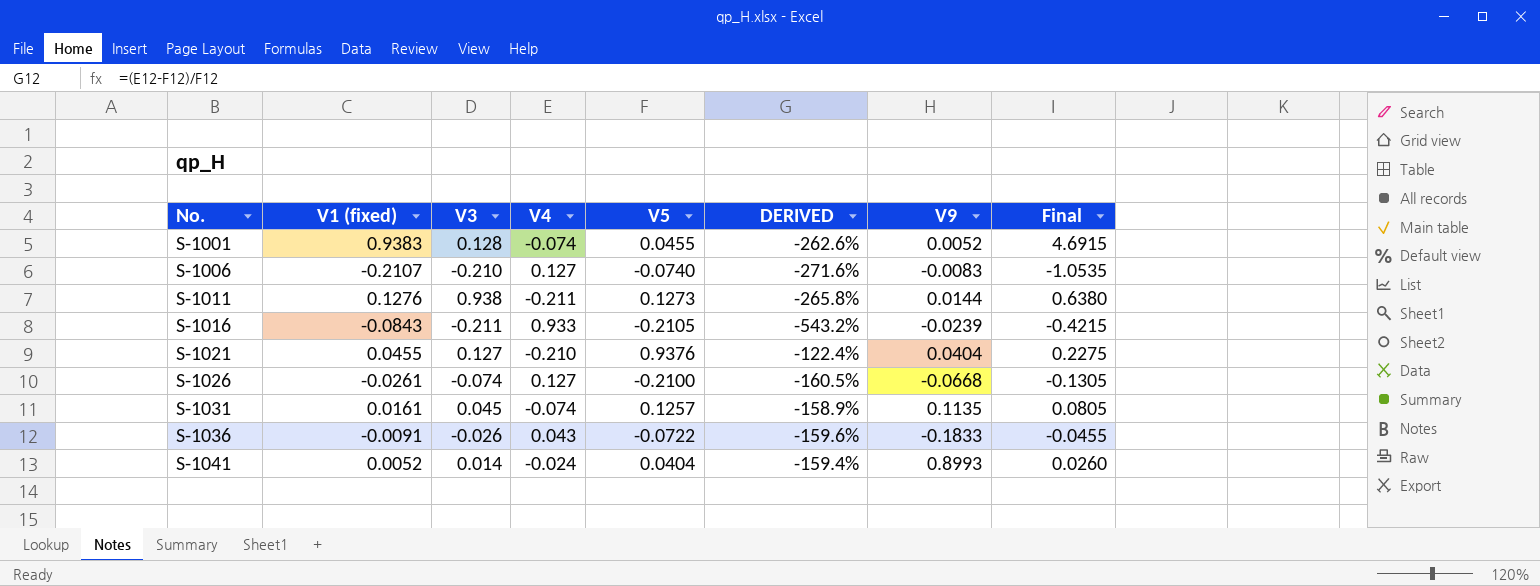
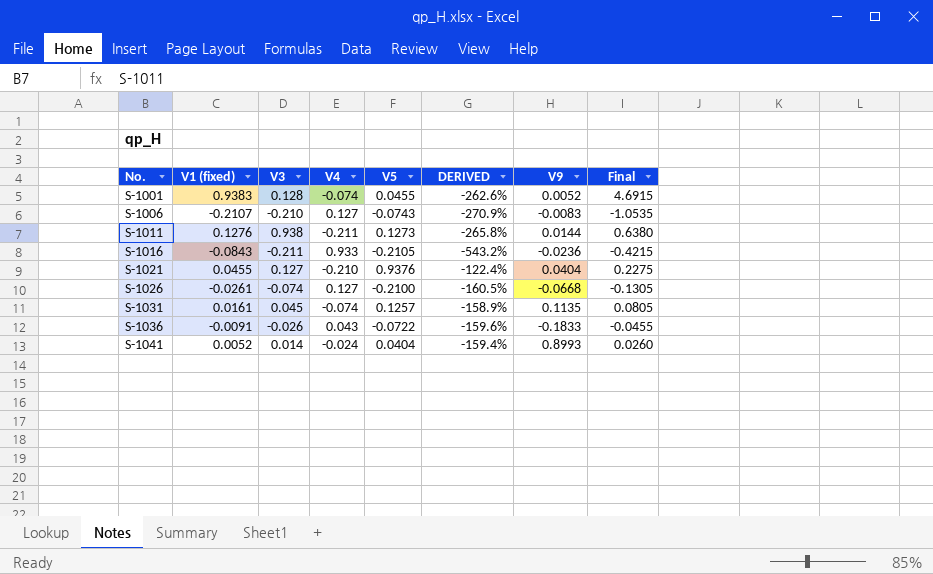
S-1006 | V5: -0.0740 -> -0.0743
S-1006 | DERIVED: -271.6% -> -270.9%
S-1016 | V9: -0.0239 -> -0.0236

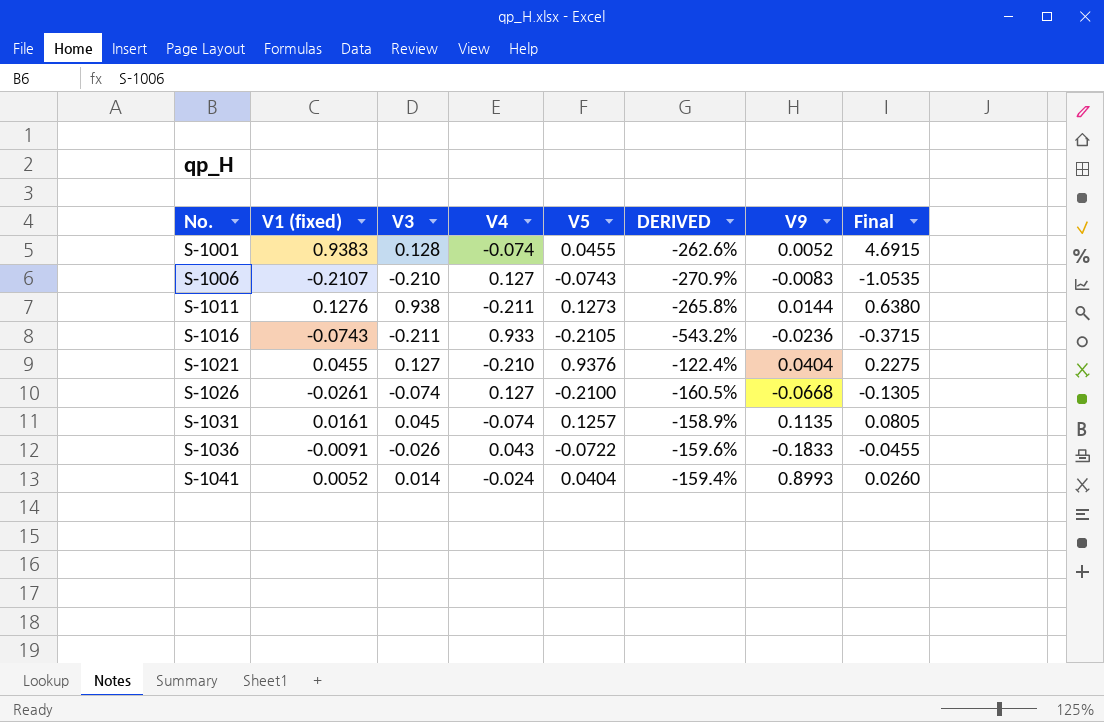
S-1016 | V1 (fixed): -0.0843 -> -0.0743
S-1016 | Final: -0.4215 -> -0.3715

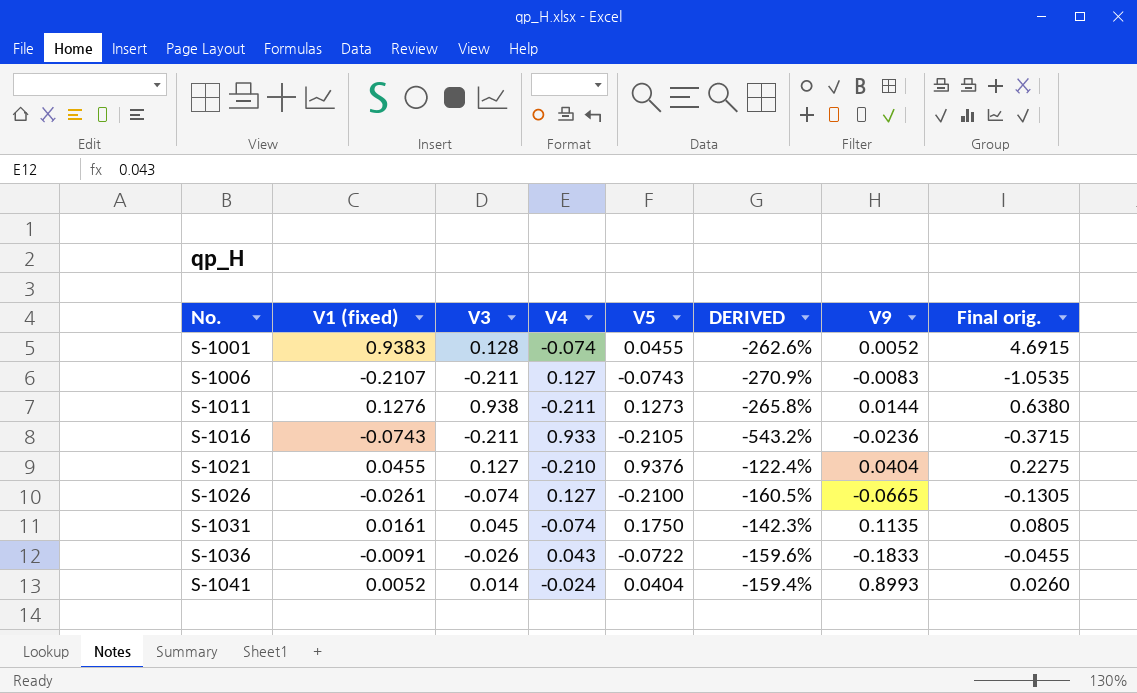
column name: Final -> Final orig.
S-1006 | V3: -0.210 -> -0.211
S-1026 | V9: -0.0668 -> -0.0665
S-1031 | V5: 0.1257 -> 0.1750
S-1031 | DERIVED: -158.9% -> -142.3%

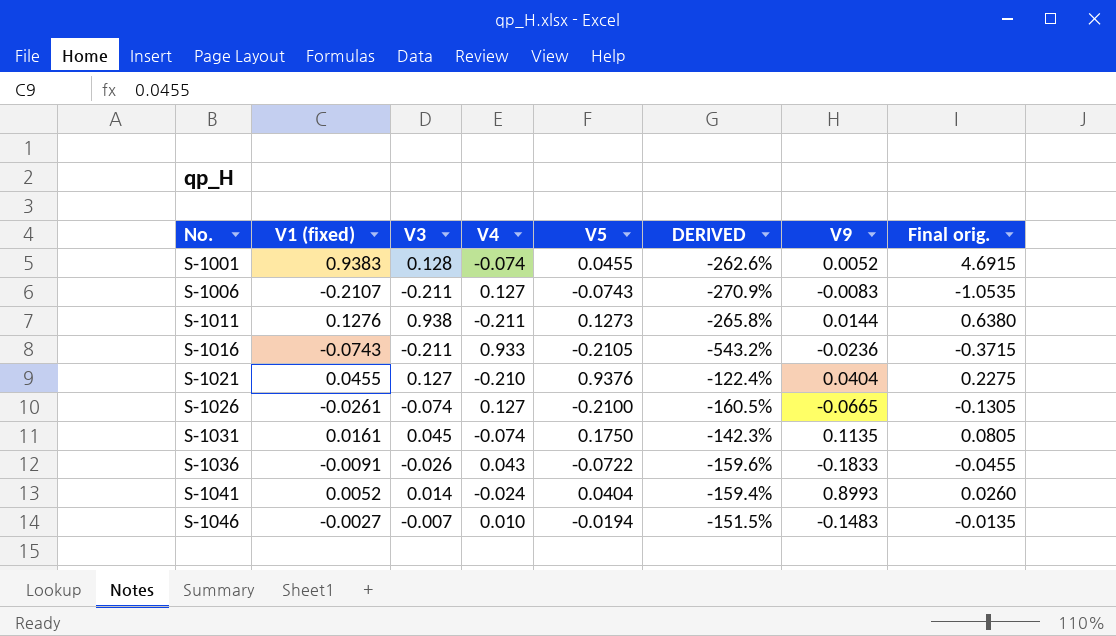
row S-1046: none -> -0.0027 | -0.007 | 0.010 | -0.0194 | -151.5% | -0.1483 | -0.0135

